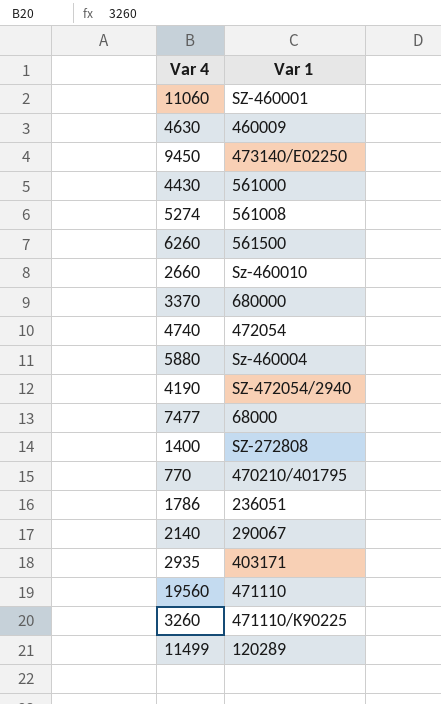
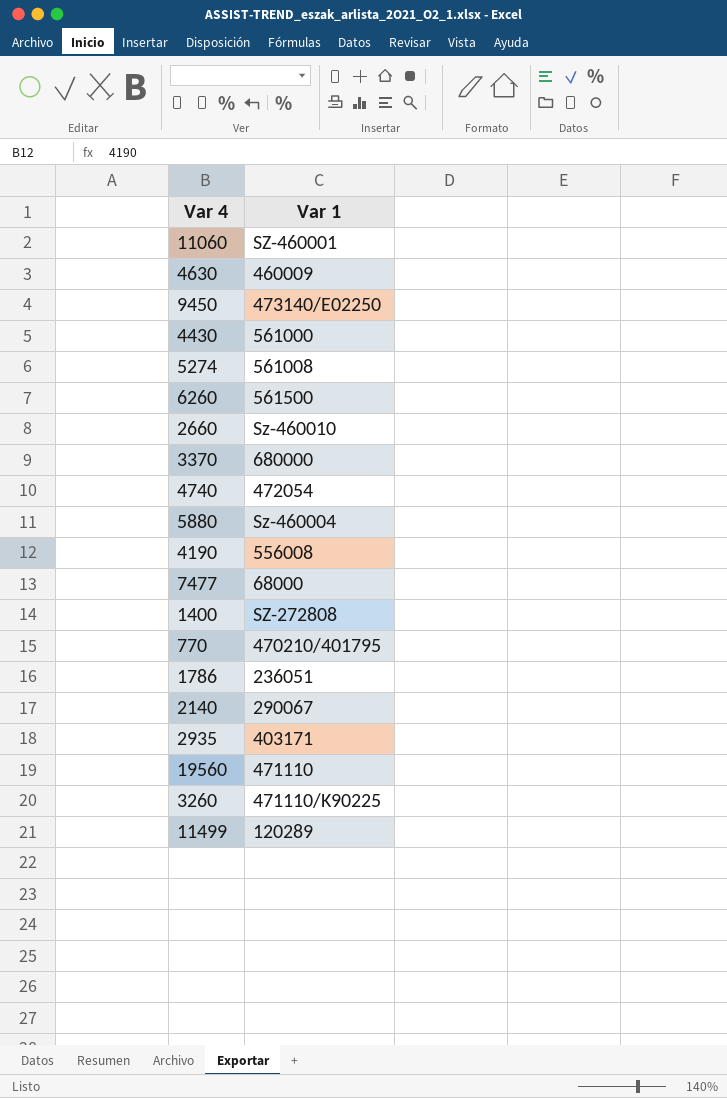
4190 | Var 1: SZ-472054/2940 -> 556008

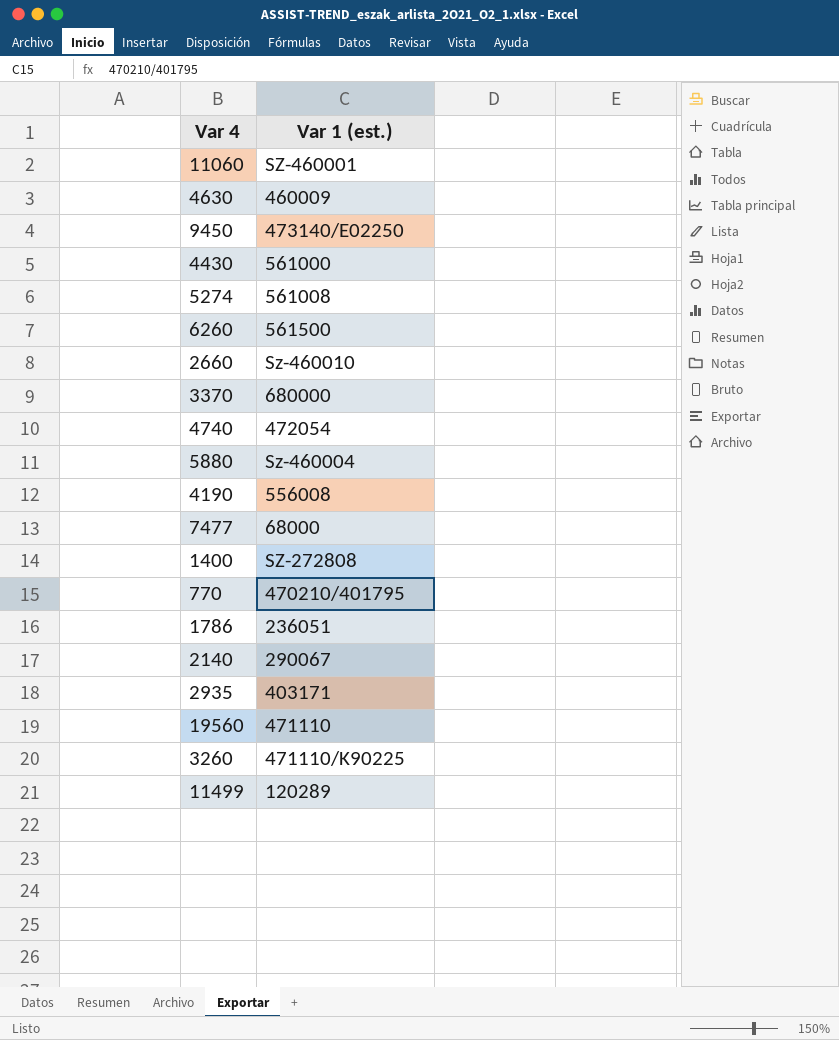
column name: Var 1 -> Var 1 (est.)

